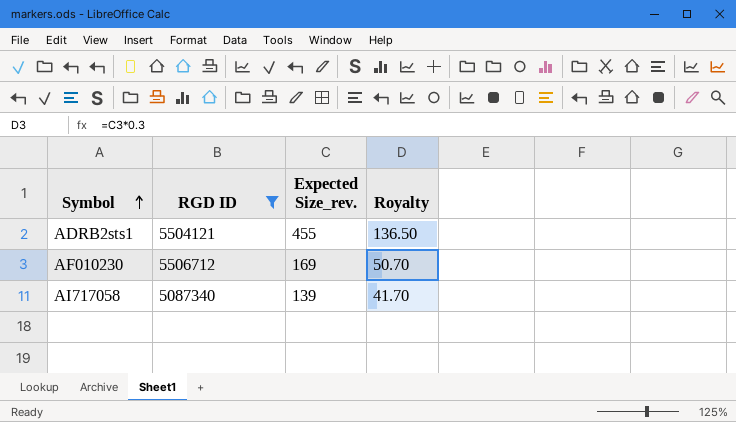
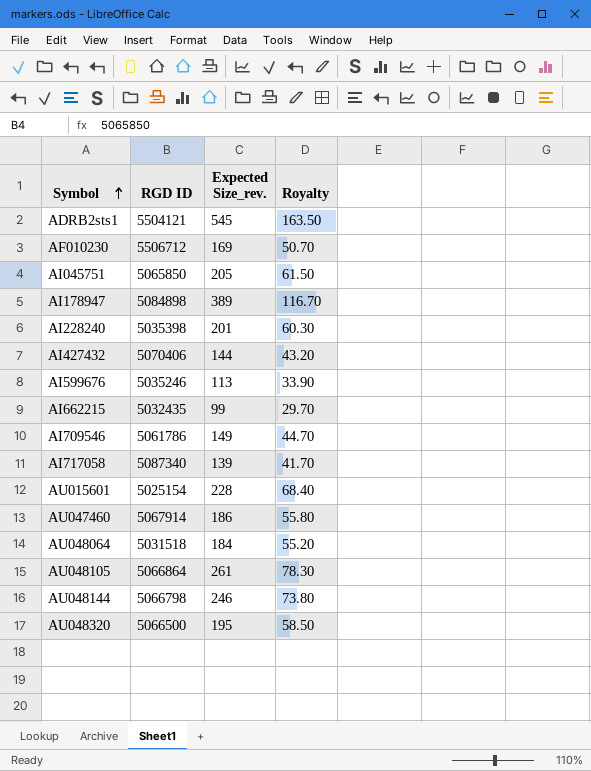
filter: RGD ID >= 5087340 -> none
ADRB2sts1 | Expected Size_rev.: 455 -> 545
ADRB2sts1 | Royalty: 136.50 -> 163.50

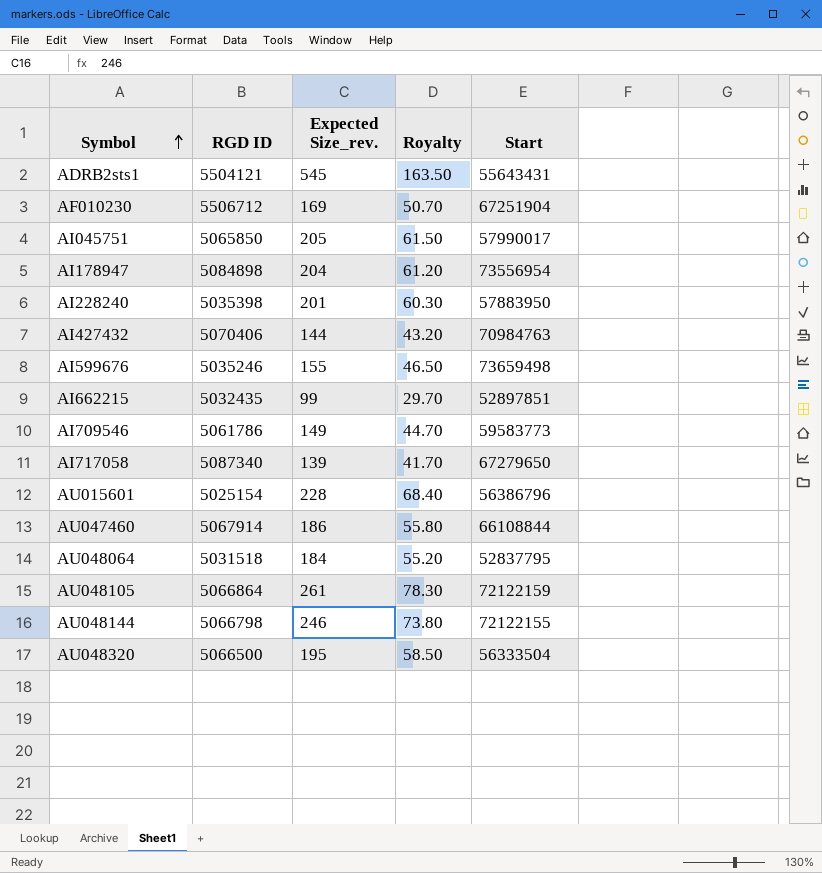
column Start | position: none -> 5
AI178947 | Expected Size_rev.: 389 -> 204
AI178947 | Royalty: 116.70 -> 61.20
AI599676 | Expected Size_rev.: 113 -> 155
AI599676 | Royalty: 33.90 -> 46.50

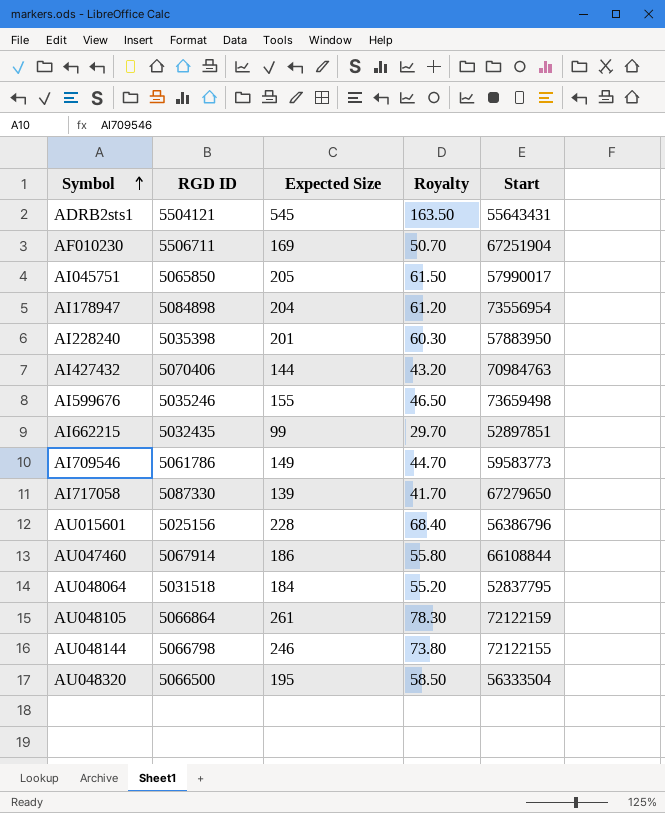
column name: Expected Size_rev. -> Expected Size
AF010230 | RGD ID: 5506712 -> 5506711
AI717058 | RGD ID: 5087340 -> 5087330
AU015601 | RGD ID: 5025154 -> 5025156

